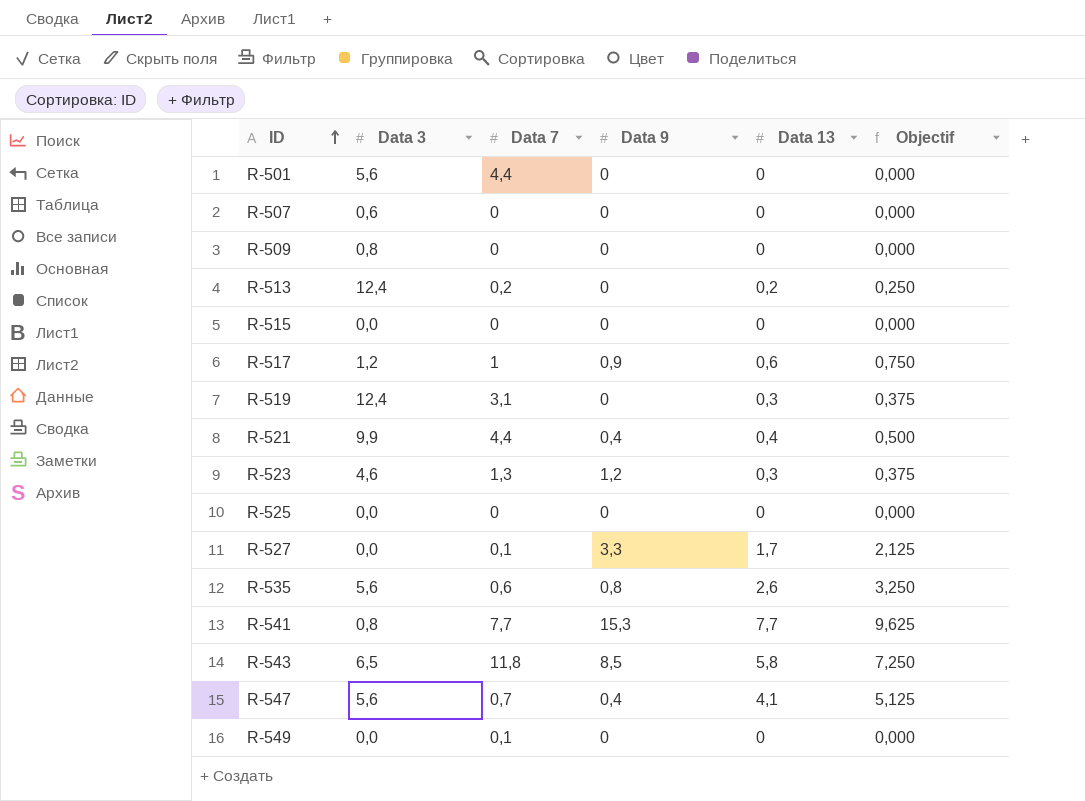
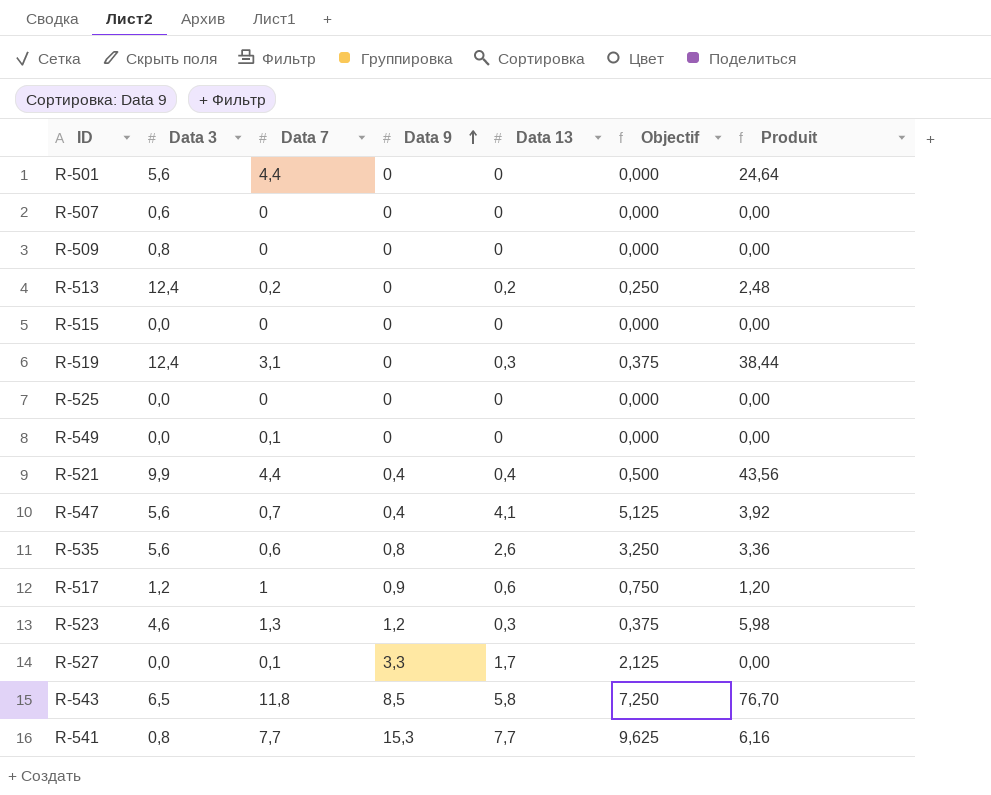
row order: ID ascending -> Data 9 ascending
column Produit | formula: none -> [Data 3] * [Data 7]

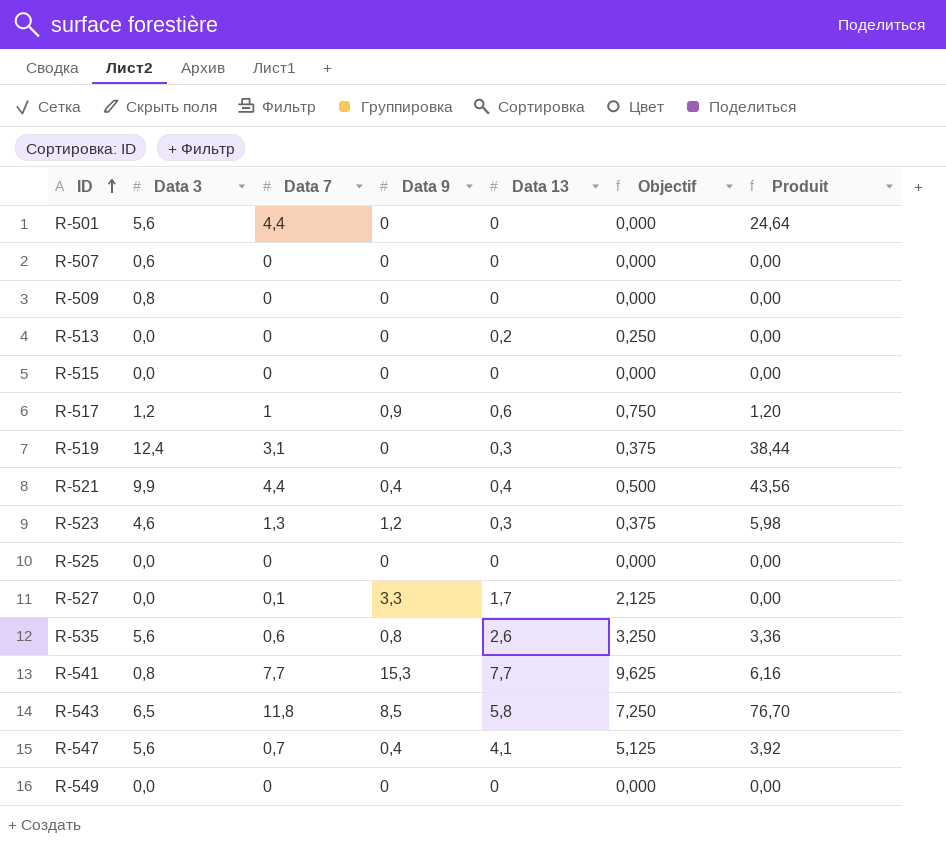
row order: Data 9 ascending -> ID ascending
R-513 | Data 3: 12,4 -> 0,0
R-513 | Data 7: 0,2 -> 0
R-513 | Produit: 2,48 -> 0,00
R-549 | Data 7: 0,1 -> 0

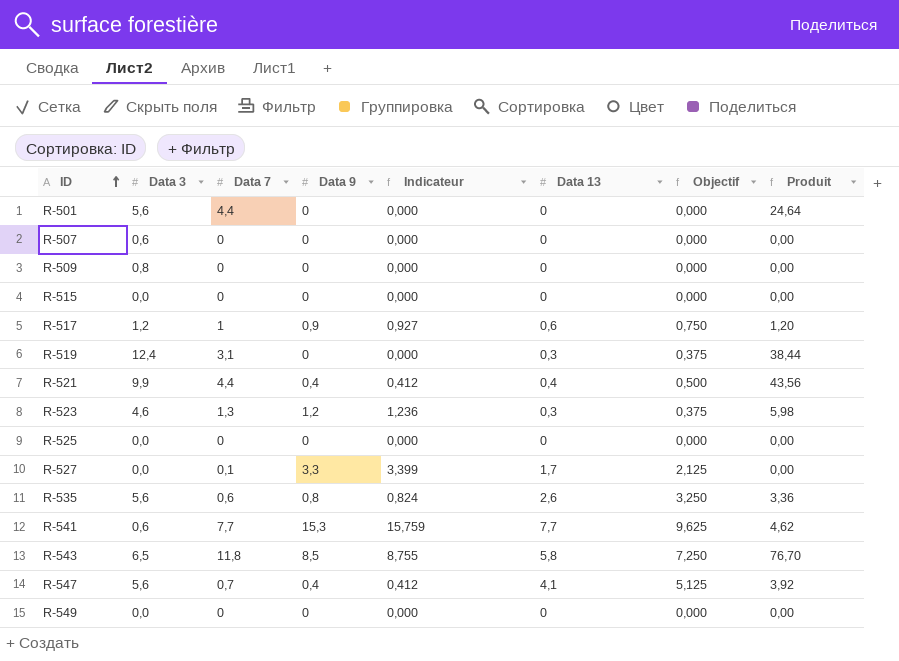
column Indicateur | formula: none -> [Data 9] * 1,03
row R-513: 0,0 | 0 | 0 | 0,2 | 0,250 | 0,00 -> none
R-541 | Data 3: 0,8 -> 0,6
R-541 | Produit: 6,16 -> 4,62

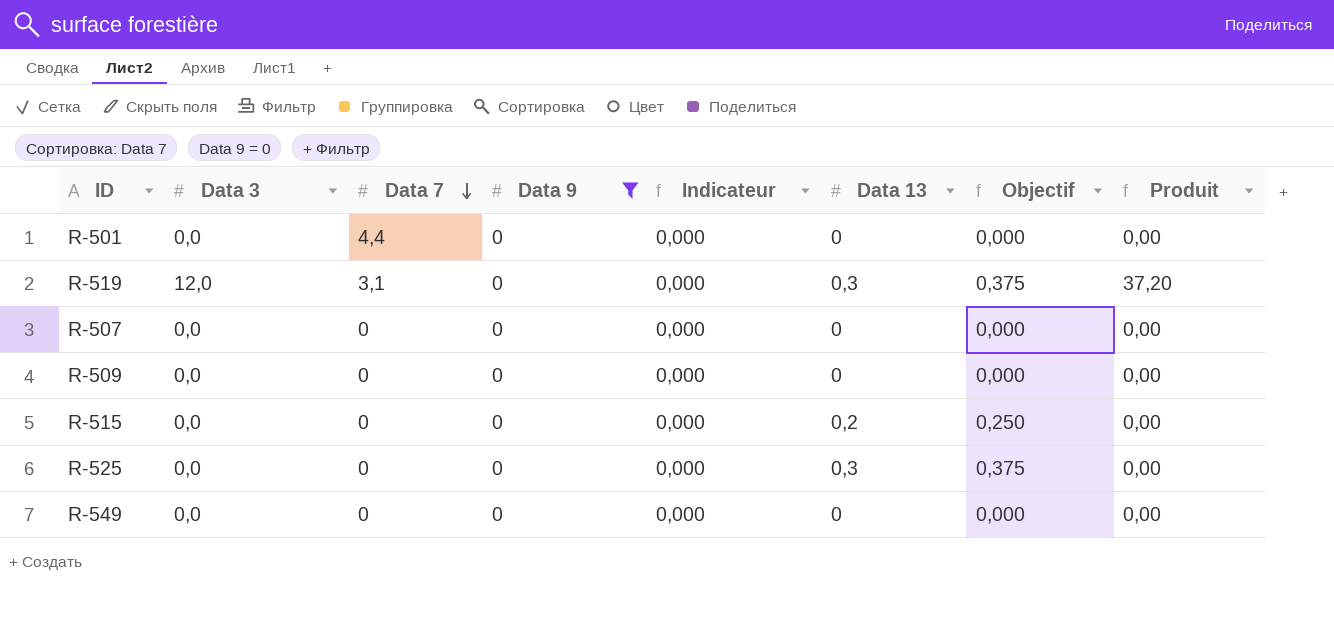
filter: none -> Data 9 = 0
row order: ID ascending -> Data 7 descending
R-501 | Data 3: 5,6 -> 0,0
R-501 | Produit: 24,64 -> 0,00
R-519 | Data 3: 12,4 -> 12,0
R-519 | Produit: 38,44 -> 37,20
R-507 | Data 3: 0,6 -> 0,0
R-509 | Data 3: 0,8 -> 0,0
R-515 | Data 13: 0 -> 0,2
R-515 | Objectif: 0,000 -> 0,250
R-525 | Data 13: 0 -> 0,3
R-525 | Objectif: 0,000 -> 0,375

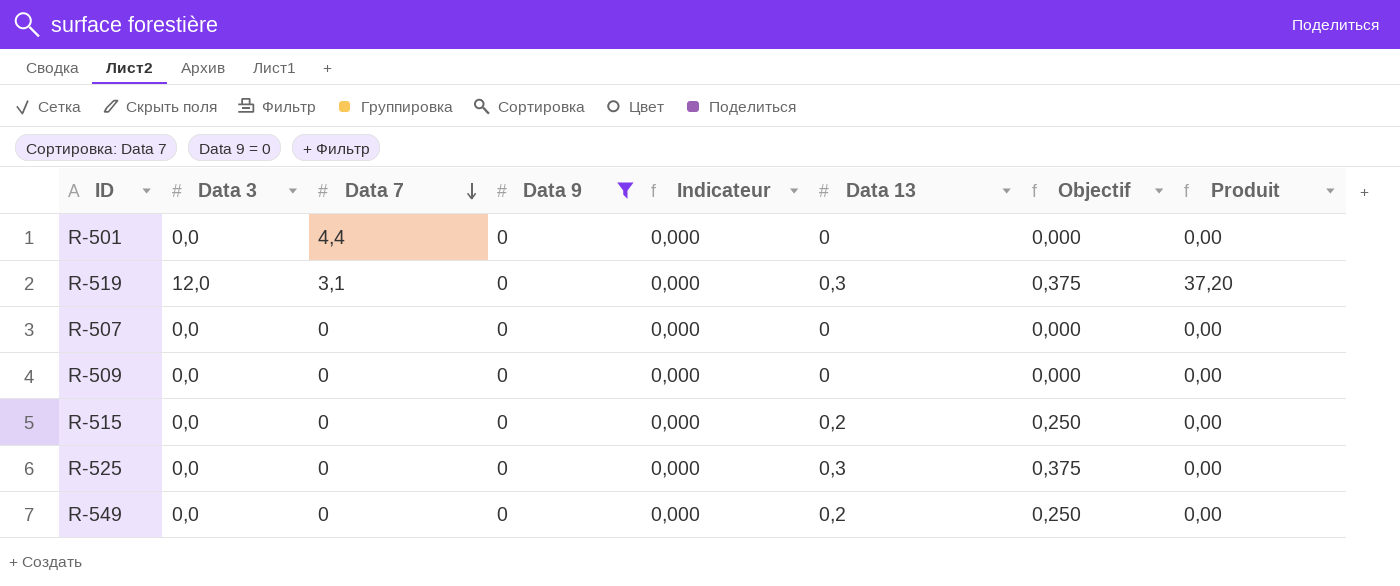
R-549 | Data 13: 0 -> 0,2
R-549 | Objectif: 0,000 -> 0,250

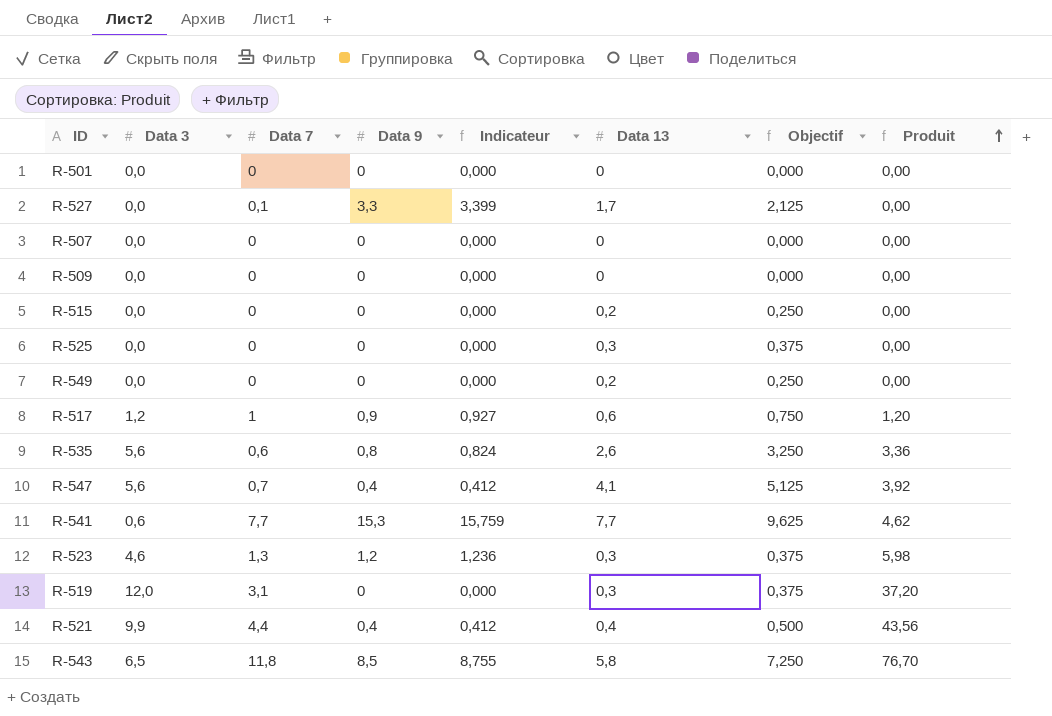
filter: Data 9 = 0 -> none
row order: Data 7 descending -> Produit ascending
R-501 | Data 7: 4,4 -> 0

